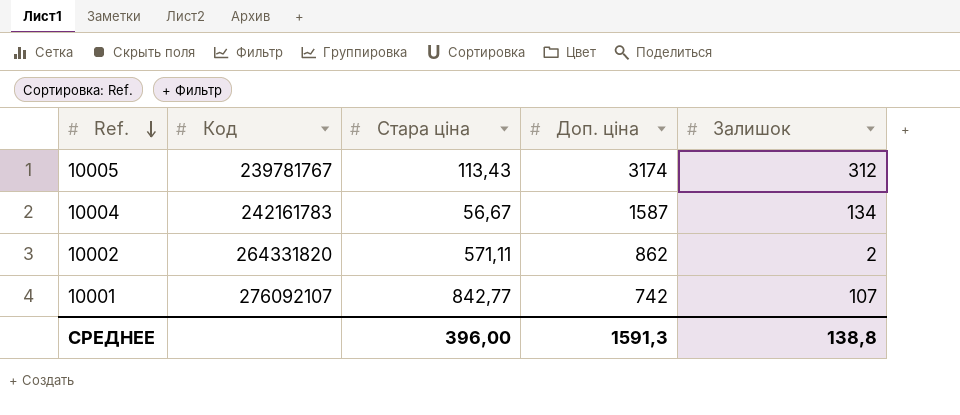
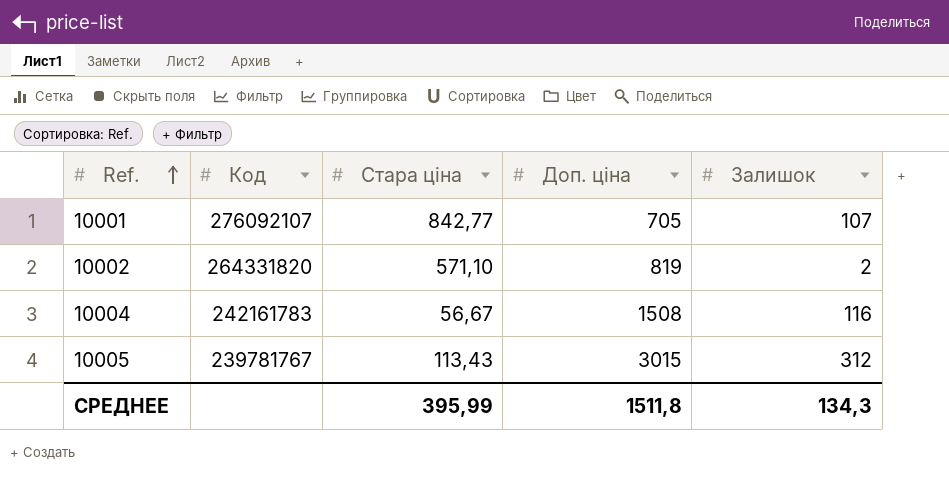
row order: Ref. descending -> Ref. ascending
10001 | Доп. ціна: 742 -> 705
10002 | Стара ціна: 571,11 -> 571,10
10002 | Доп. ціна: 862 -> 819
10004 | Доп. ціна: 1587 -> 1508
10004 | Залишок: 134 -> 116
10005 | Доп. ціна: 3174 -> 3015
СРЕДНЕЕ | Стара ціна: 396,00 -> 395,99
СРЕДНЕЕ | Доп. ціна: 1591,3 -> 1511,8
СРЕДНЕЕ | Залишок: 138,8 -> 134,3

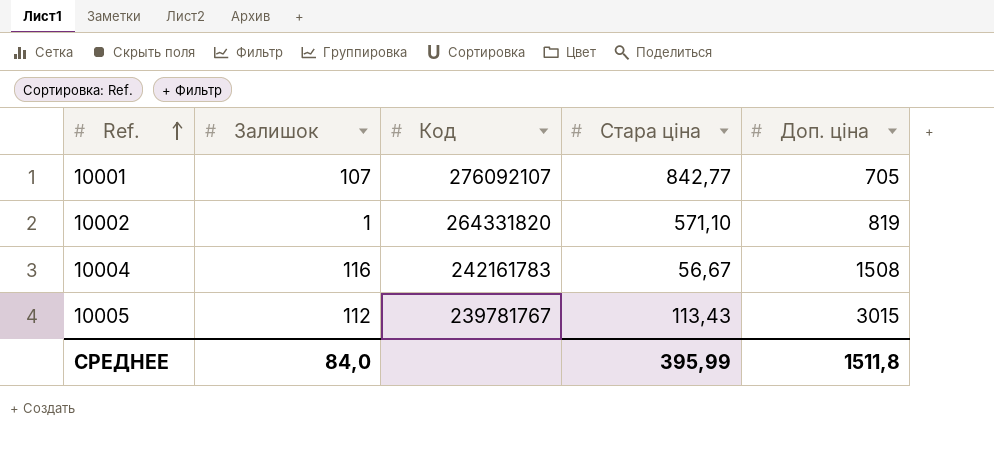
column Залишок | position: 5 -> 2
10002 | Залишок: 2 -> 1
10005 | Залишок: 312 -> 112
СРЕДНЕЕ | Залишок: 134,3 -> 84,0

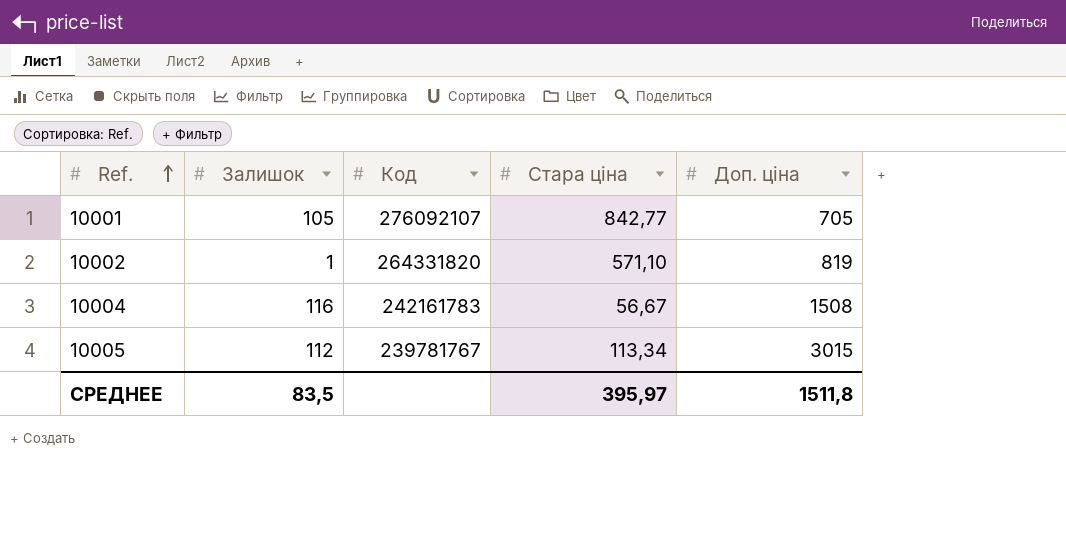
10001 | Залишок: 107 -> 105
10005 | Стара ціна: 113,43 -> 113,34
СРЕДНЕЕ | Залишок: 84,0 -> 83,5
СРЕДНЕЕ | Стара ціна: 395,99 -> 395,97

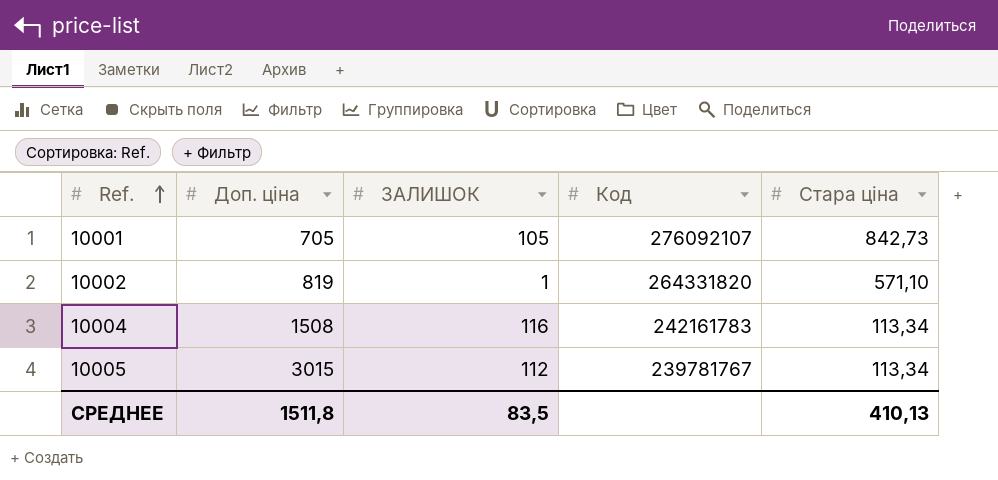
column Доп. ціна | position: 5 -> 2
column name: Залишок -> ЗАЛИШОК
10001 | Стара ціна: 842,77 -> 842,73
10004 | Стара ціна: 56,67 -> 113,34
СРЕДНЕЕ | Стара ціна: 395,97 -> 410,13

